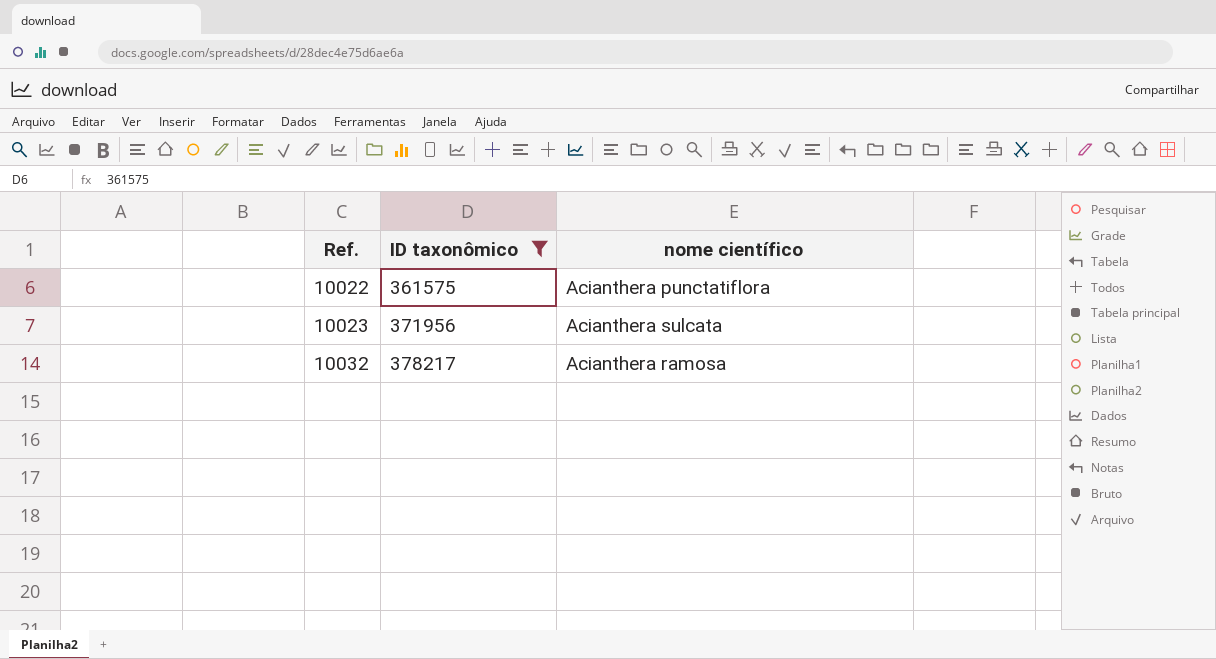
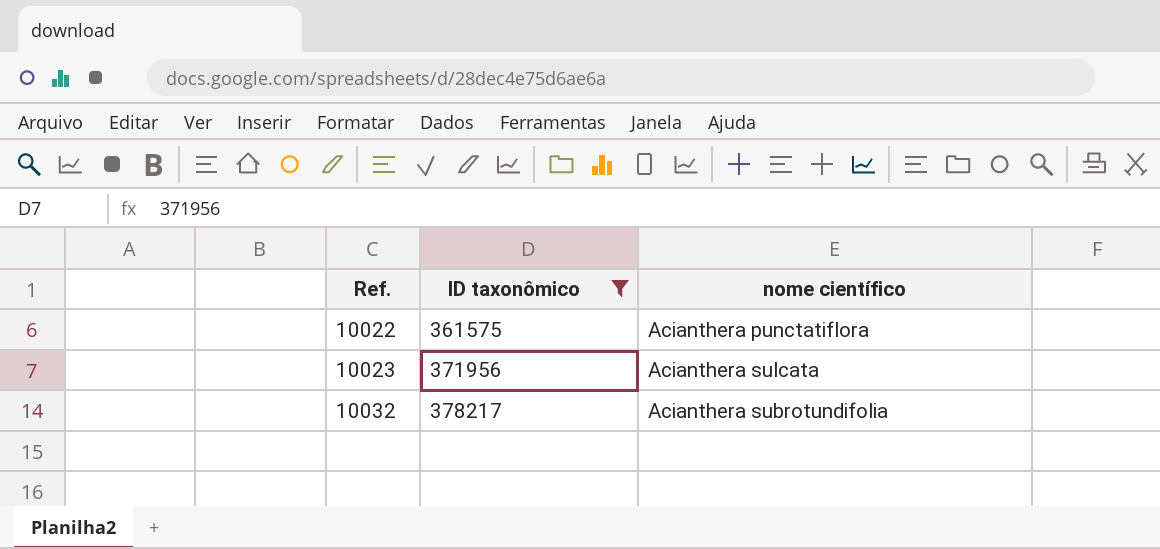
10032 | nome científico: Acianthera ramosa -> Acianthera subrotundifolia

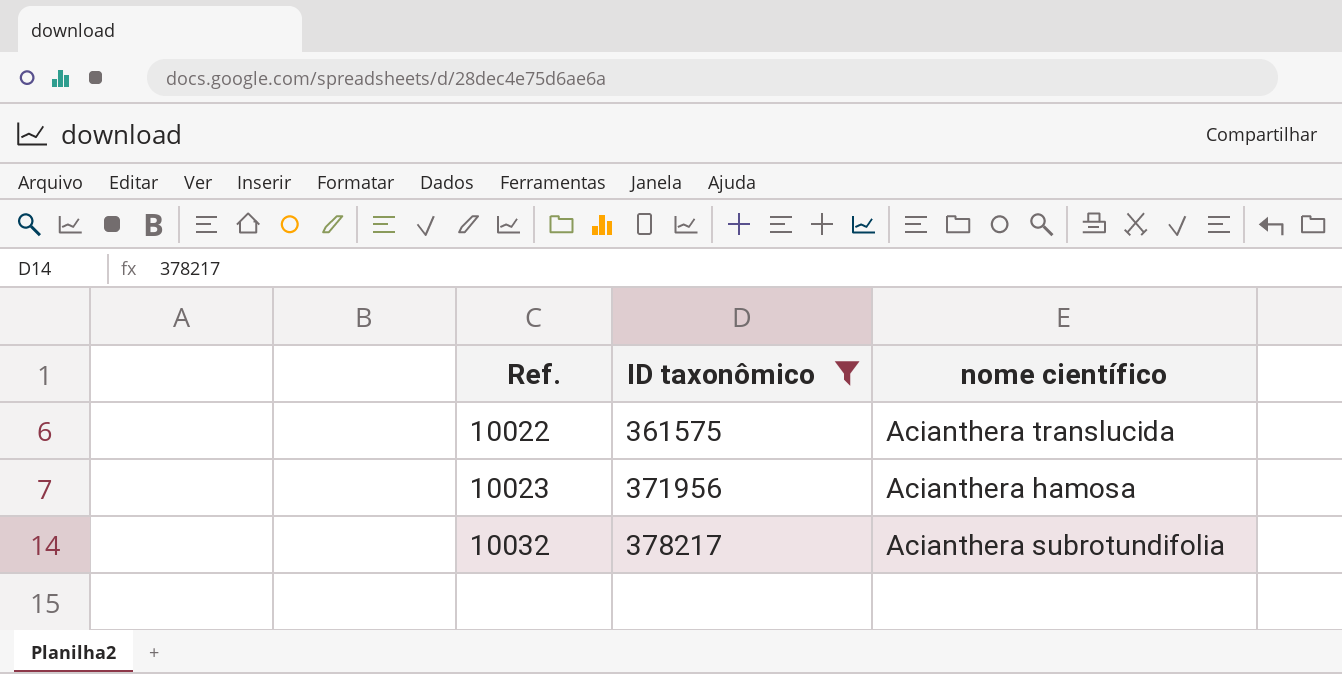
10022 | nome científico: Acianthera punctatiflora -> Acianthera translucida
10023 | nome científico: Acianthera sulcata -> Acianthera hamosa

